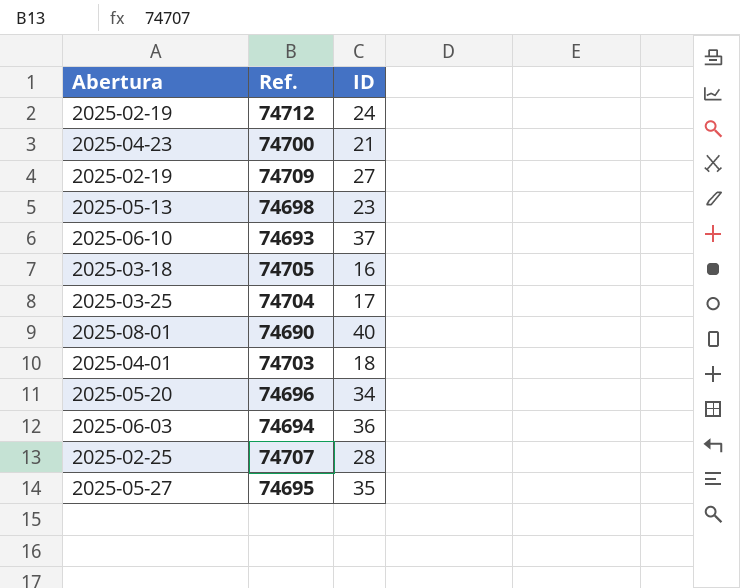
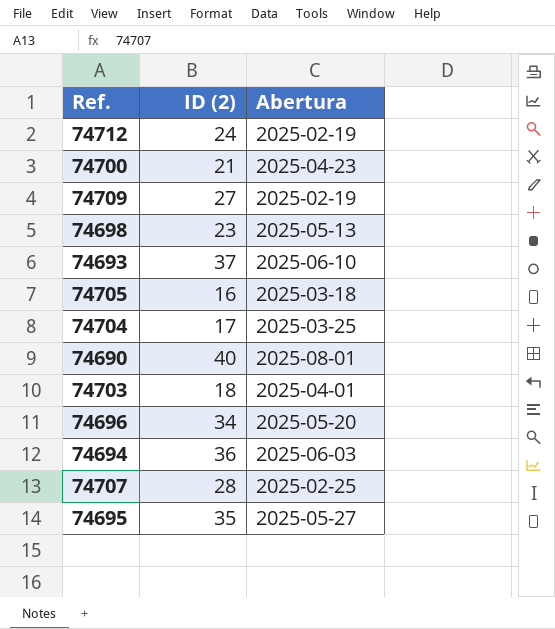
column name: ID -> ID (2)
column Abertura | position: 1 -> 3

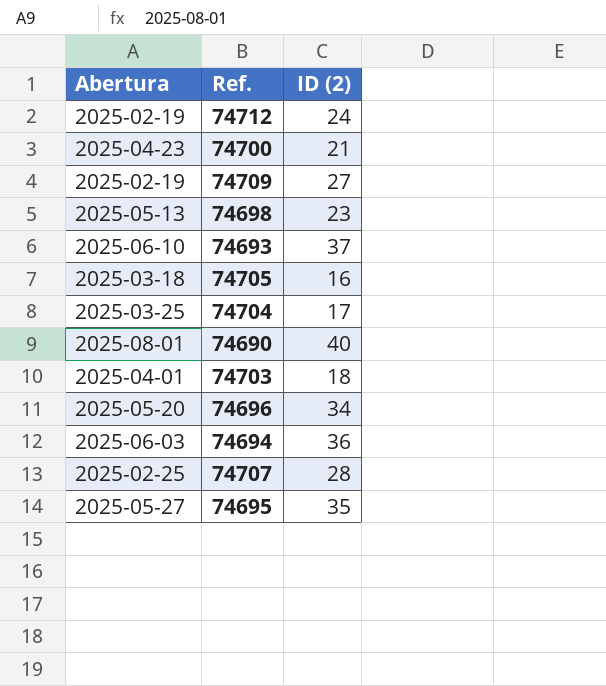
column Abertura | position: 3 -> 1

